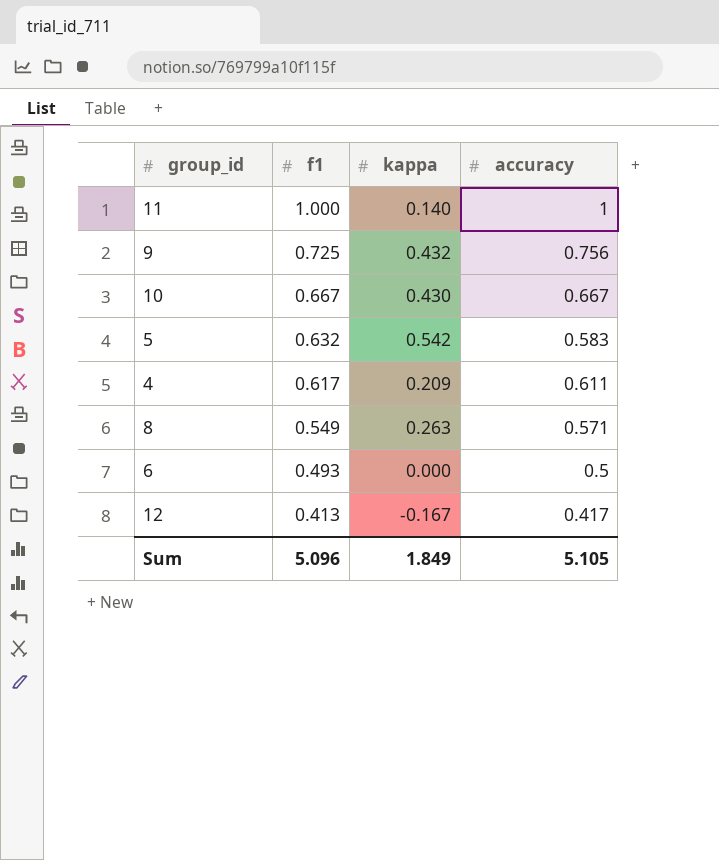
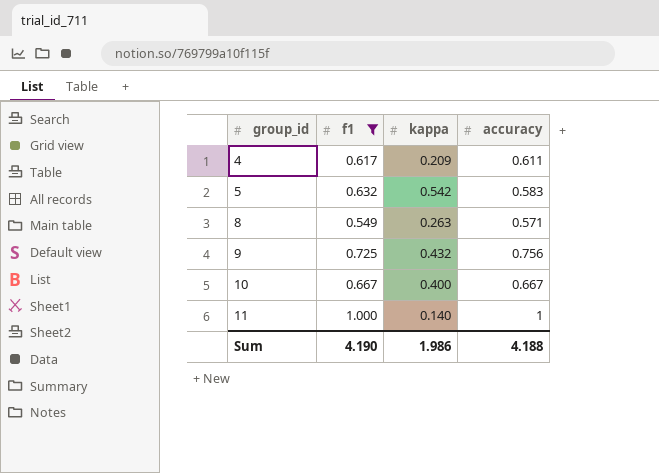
filter: none -> f1 >= 0.549
row order: f1 descending -> group_id ascending
10 | kappa: 0.430 -> 0.400
Sum | f1: 5.096 -> 4.190
Sum | kappa: 1.849 -> 1.986
Sum | accuracy: 5.105 -> 4.188

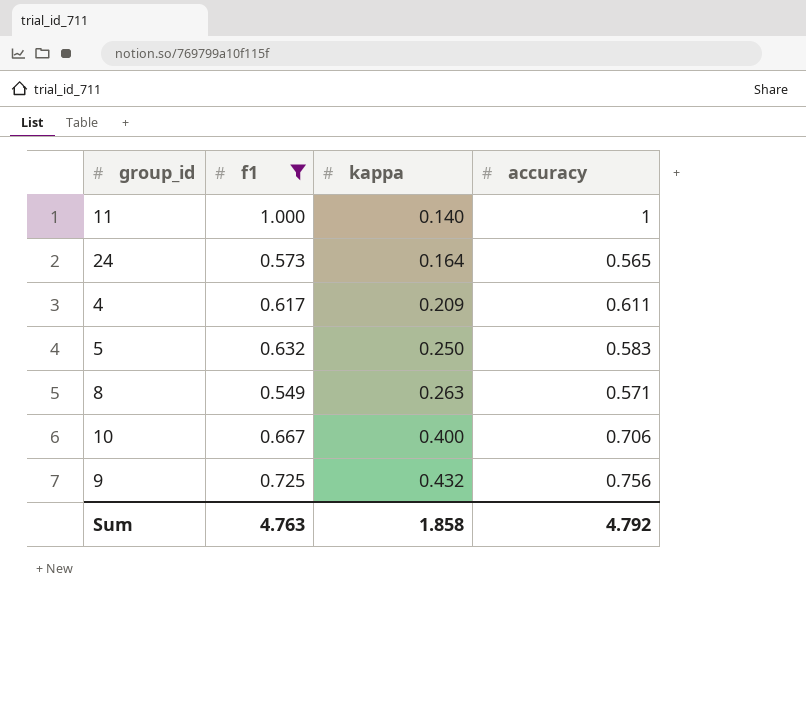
row order: group_id ascending -> kappa ascending
row 24: none -> 0.573 | 0.164 | 0.565
5 | kappa: 0.542 -> 0.250
10 | accuracy: 0.667 -> 0.706
Sum | f1: 4.190 -> 4.763
Sum | kappa: 1.986 -> 1.858
Sum | accuracy: 4.188 -> 4.792

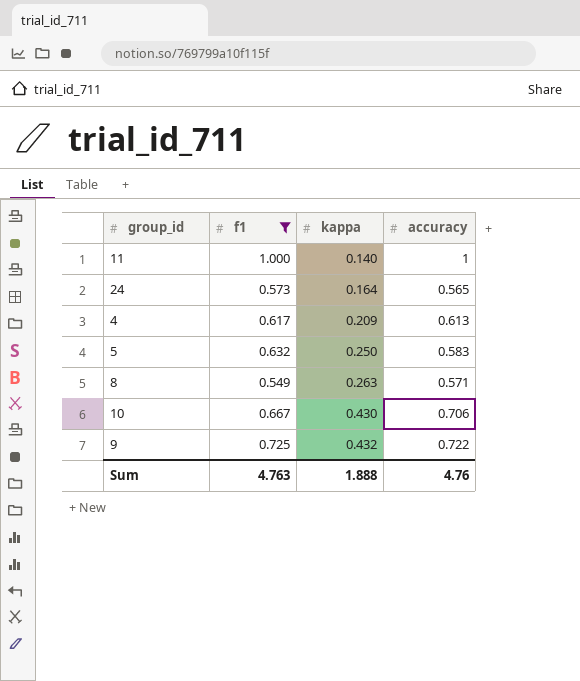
4 | accuracy: 0.611 -> 0.613
10 | kappa: 0.400 -> 0.430
9 | accuracy: 0.756 -> 0.722
Sum | kappa: 1.858 -> 1.888
Sum | accuracy: 4.792 -> 4.76

